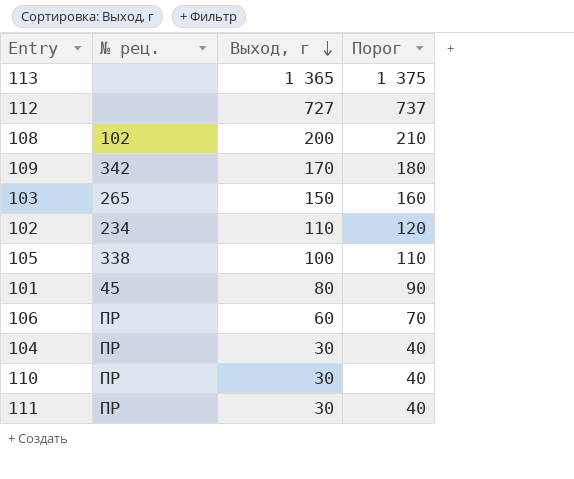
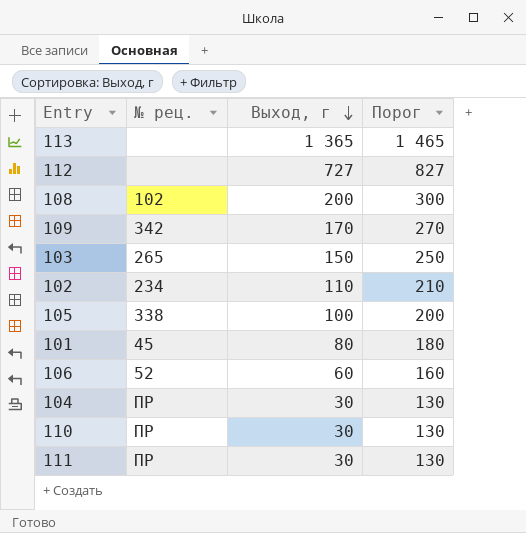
column Порог | formula: [Выход, г] + 10 -> [Выход, г] + 100
106 | № рец.: ПР -> 52

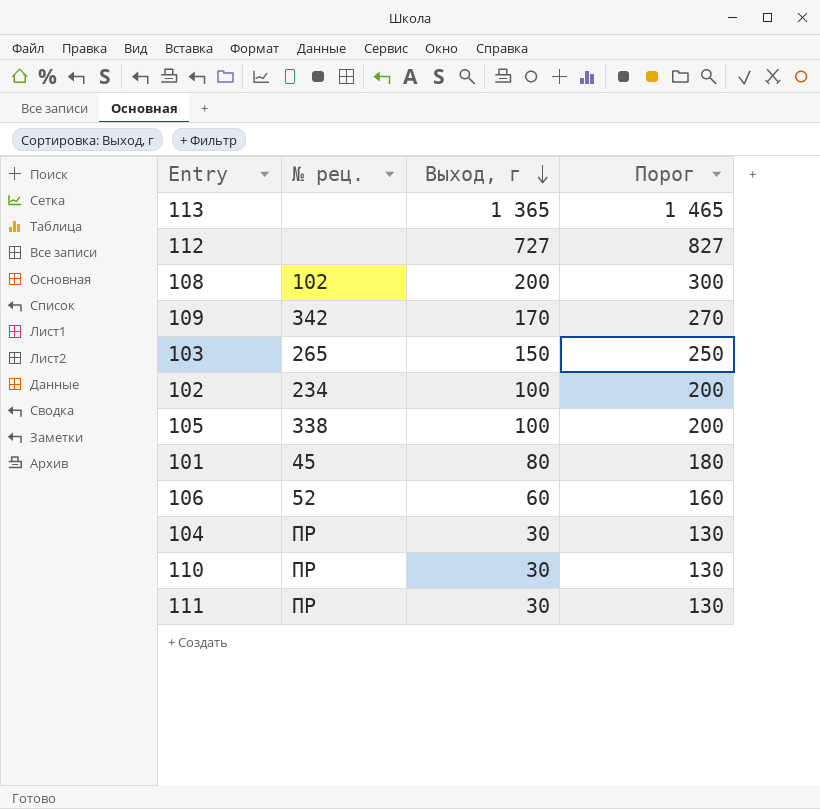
102 | Выход, г: 110 -> 100
102 | Порог: 210 -> 200

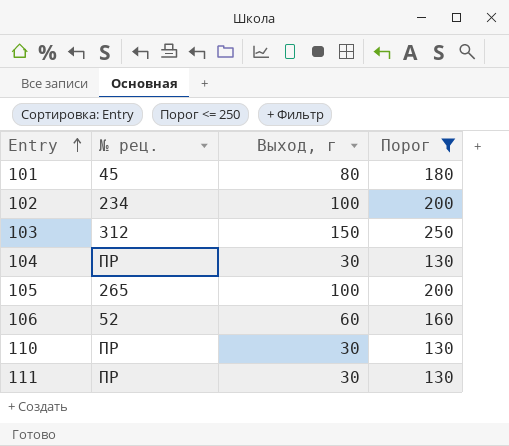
filter: none -> Порог <= 250
row order: Выход, г descending -> Entry ascending
103 | № рец.: 265 -> 312
105 | № рец.: 338 -> 265

